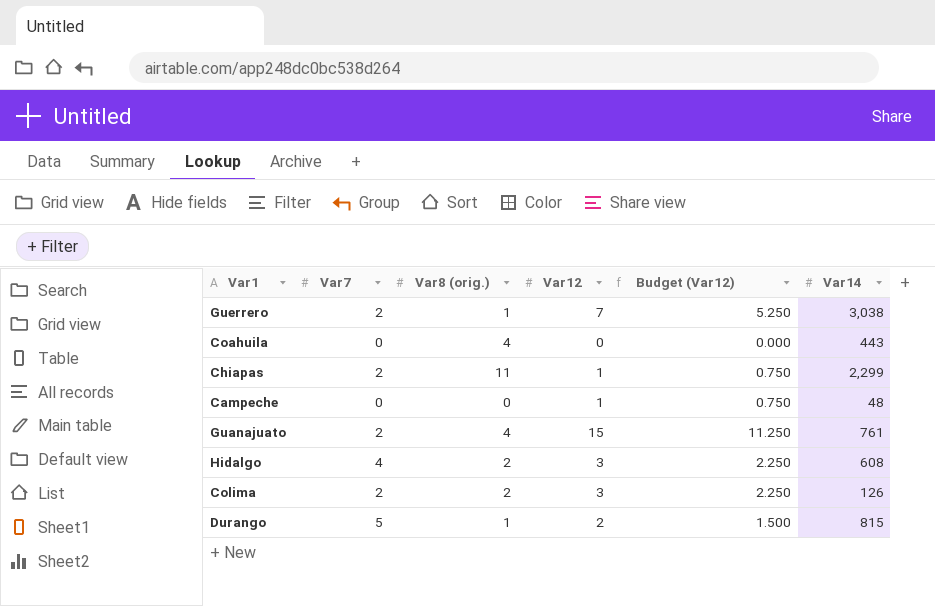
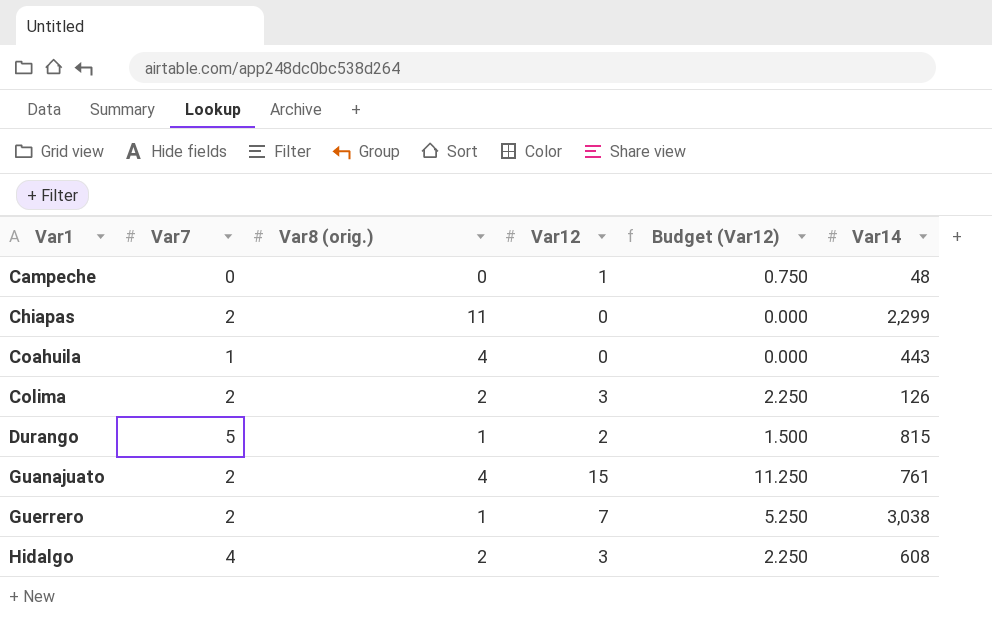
row order: none -> Var1 ascending
Chiapas | Var12: 1 -> 0
Chiapas | Budget (Var12): 0.750 -> 0.000
Coahuila | Var7: 0 -> 1

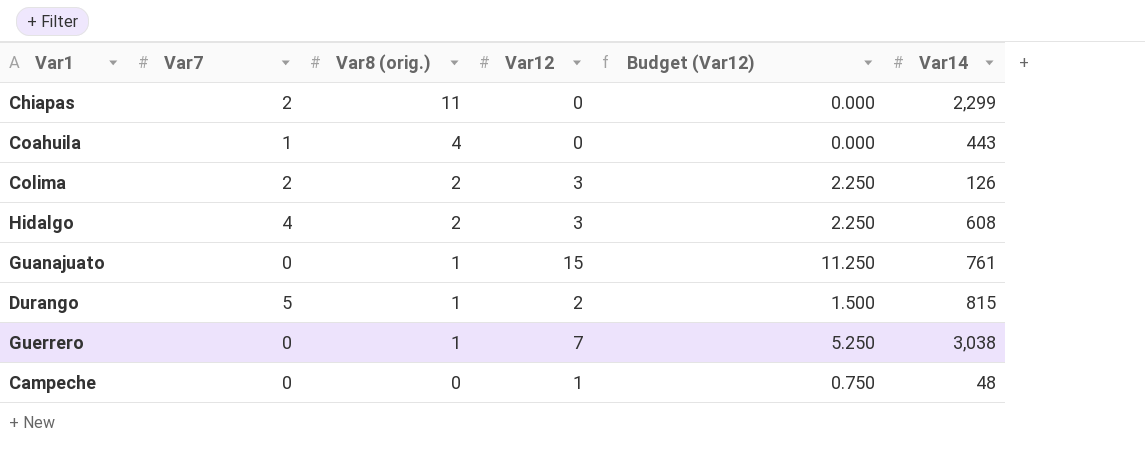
row order: Var1 ascending -> Var8 (orig.) descending
Guanajuato | Var7: 2 -> 0
Guanajuato | Var8 (orig.): 4 -> 1
Guerrero | Var7: 2 -> 0

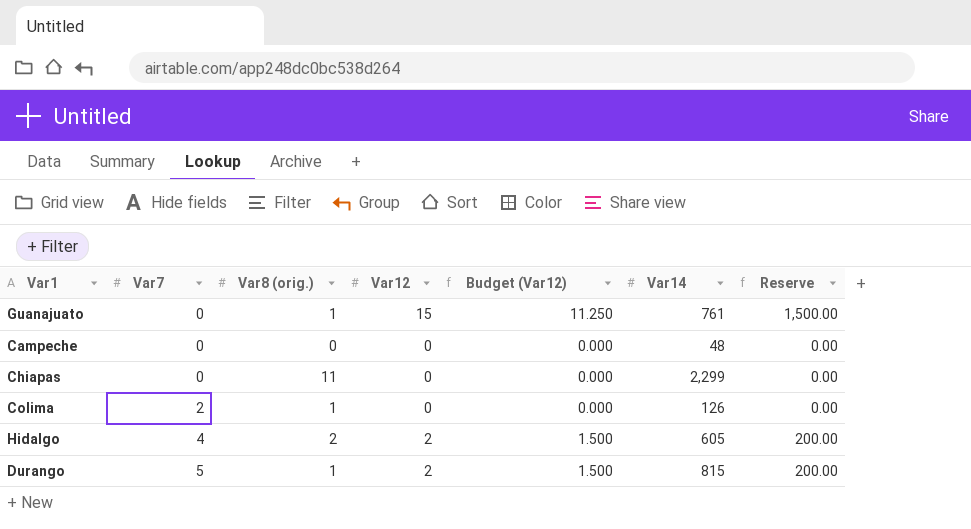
row order: Var8 (orig.) descending -> Var7 ascending
column Reserve | formula: none -> [Var12] * 100
row Coahuila: 1 | 4 | 0 | 0.000 | 443 -> none
row Guerrero: 0 | 1 | 7 | 5.250 | 3,038 -> none
Campeche | Var12: 1 -> 0
Campeche | Budget (Var12): 0.750 -> 0.000
Chiapas | Var7: 2 -> 0
Colima | Var8 (orig.): 2 -> 1
Colima | Var12: 3 -> 0
Colima | Budget (Var12): 2.250 -> 0.000
Hidalgo | Var12: 3 -> 2
Hidalgo | Budget (Var12): 2.250 -> 1.500
Hidalgo | Var14: 608 -> 605

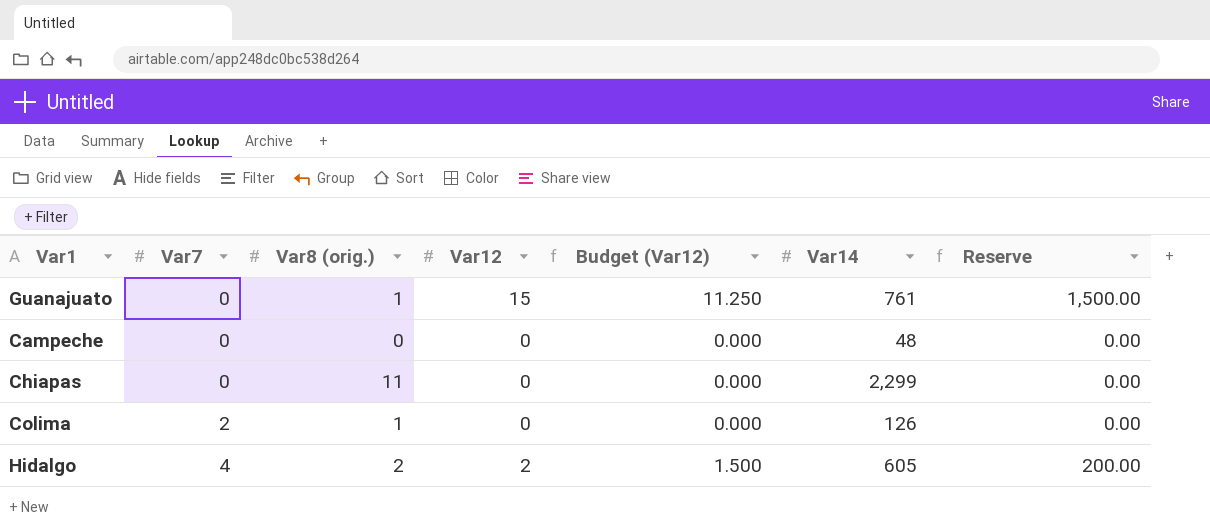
row Durango: 5 | 1 | 2 | 1.500 | 815 | 200.00 -> none

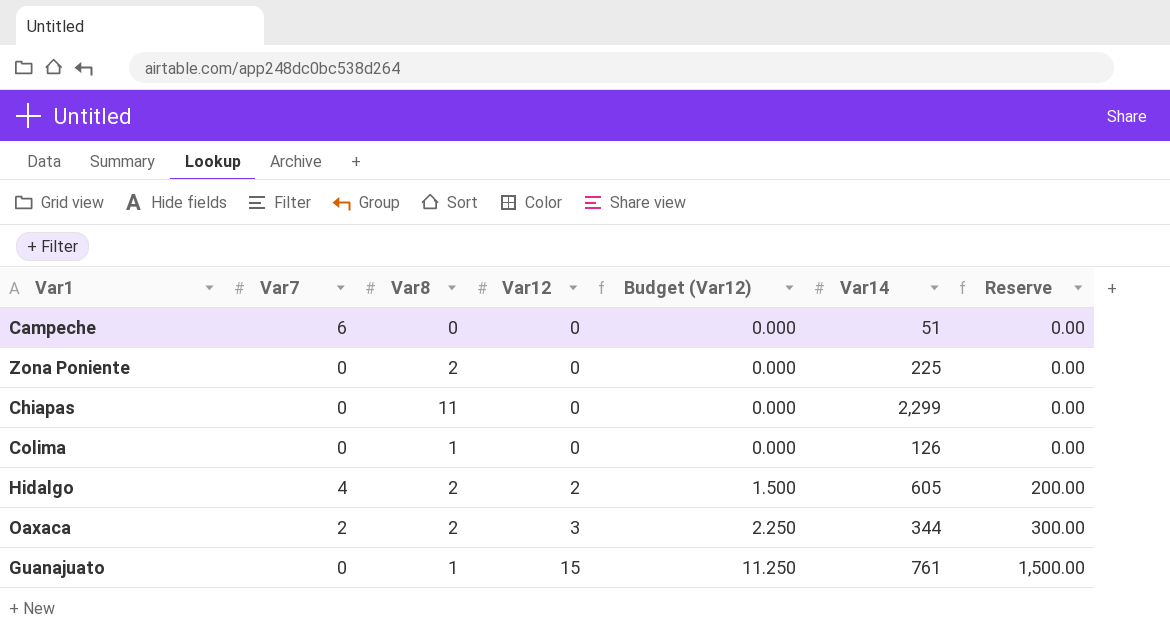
row order: Var7 ascending -> Var12 ascending
column name: Var8 (orig.) -> Var8
Campeche | Var7: 0 -> 6
Campeche | Var14: 48 -> 51
row Zona Poniente: none -> 0 | 2 | 0 | 0.000 | 225 | 0.00
Colima | Var7: 2 -> 0
row Oaxaca: none -> 2 | 2 | 3 | 2.250 | 344 | 300.00

